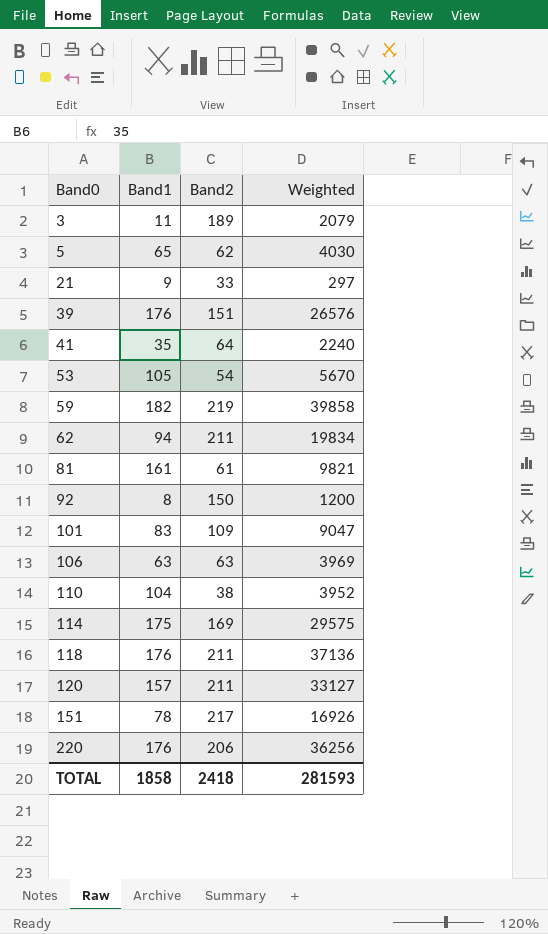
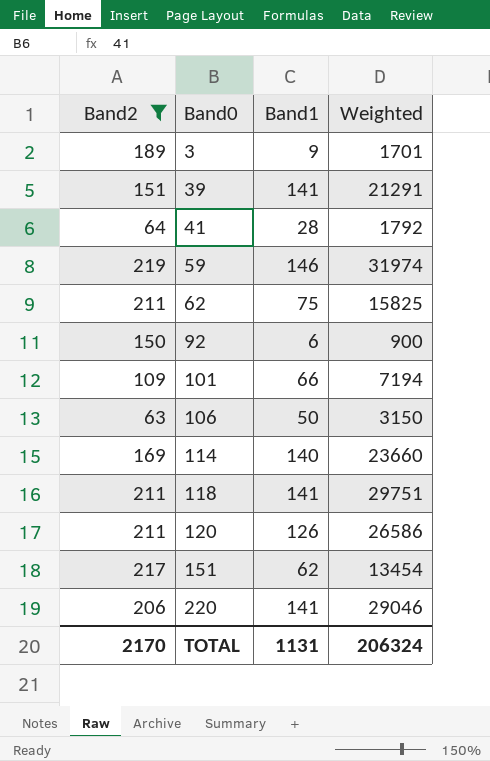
filter: none -> Band2 >= 63
column Band2 | position: 3 -> 1
3 | Band1: 11 -> 9
3 | Weighted: 2079 -> 1701
39 | Band1: 176 -> 141
39 | Weighted: 26576 -> 21291
41 | Band1: 35 -> 28
41 | Weighted: 2240 -> 1792
59 | Band1: 182 -> 146
59 | Weighted: 39858 -> 31974
62 | Band1: 94 -> 75
62 | Weighted: 19834 -> 15825
92 | Band1: 8 -> 6
92 | Weighted: 1200 -> 900
101 | Band1: 83 -> 66
101 | Weighted: 9047 -> 7194
106 | Band1: 63 -> 50
106 | Weighted: 3969 -> 3150
114 | Band1: 175 -> 140
114 | Weighted: 29575 -> 23660
118 | Band1: 176 -> 141
118 | Weighted: 37136 -> 29751
120 | Band1: 157 -> 126
120 | Weighted: 33127 -> 26586
151 | Band1: 78 -> 62
151 | Weighted: 16926 -> 13454
220 | Band1: 176 -> 141
220 | Weighted: 36256 -> 29046
TOTAL | Band2: 2418 -> 2170
TOTAL | Band1: 1858 -> 1131
TOTAL | Weighted: 281593 -> 206324

